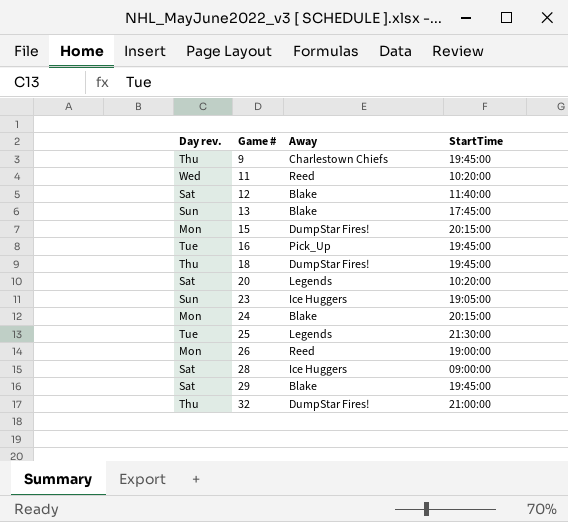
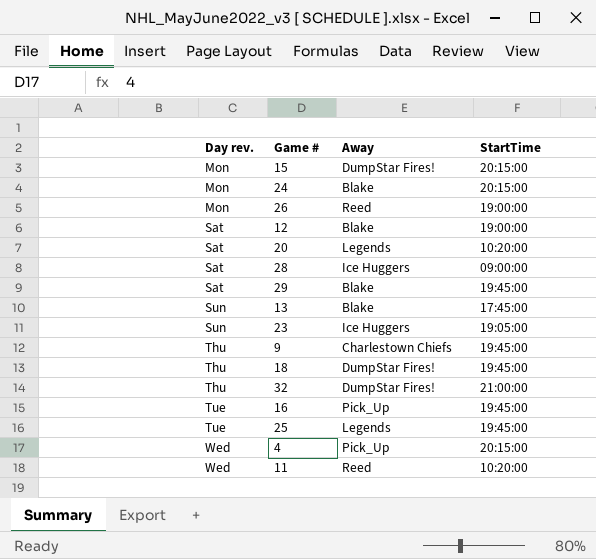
row order: Game # ascending -> Day rev. ascending
12 | StartTime: 11:40:00 -> 19:00:00
25 | StartTime: 21:30:00 -> 19:45:00
row 4: none -> Wed | Pick_Up | 20:15:00

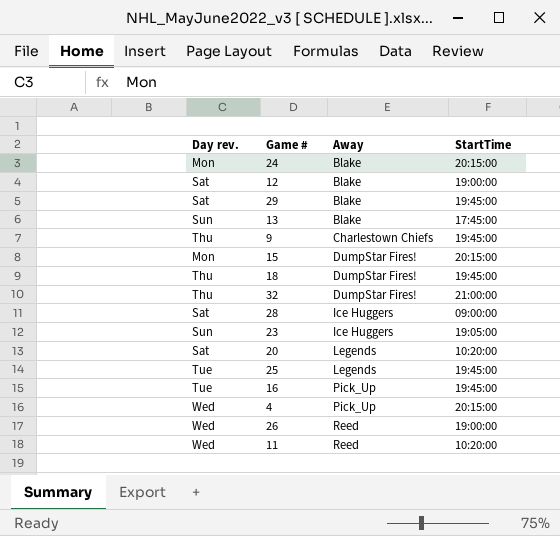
row order: Day rev. ascending -> Away ascending
26 | Day rev.: Mon -> Wed

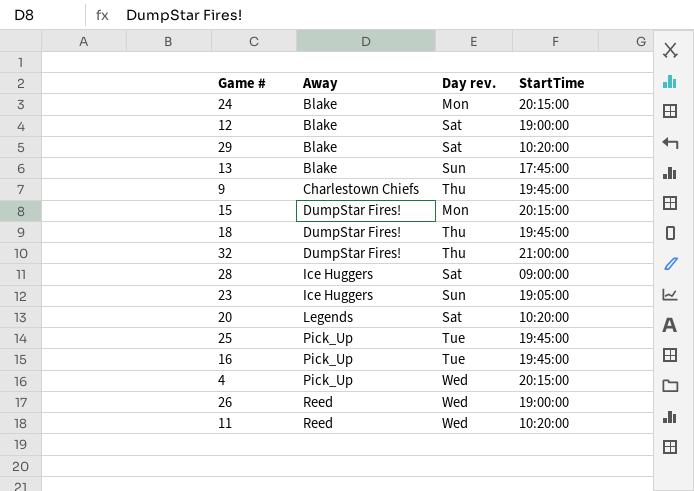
column Day rev. | position: 1 -> 3
29 | StartTime: 19:45:00 -> 10:20:00
25 | Away: Legends -> Pick_Up

